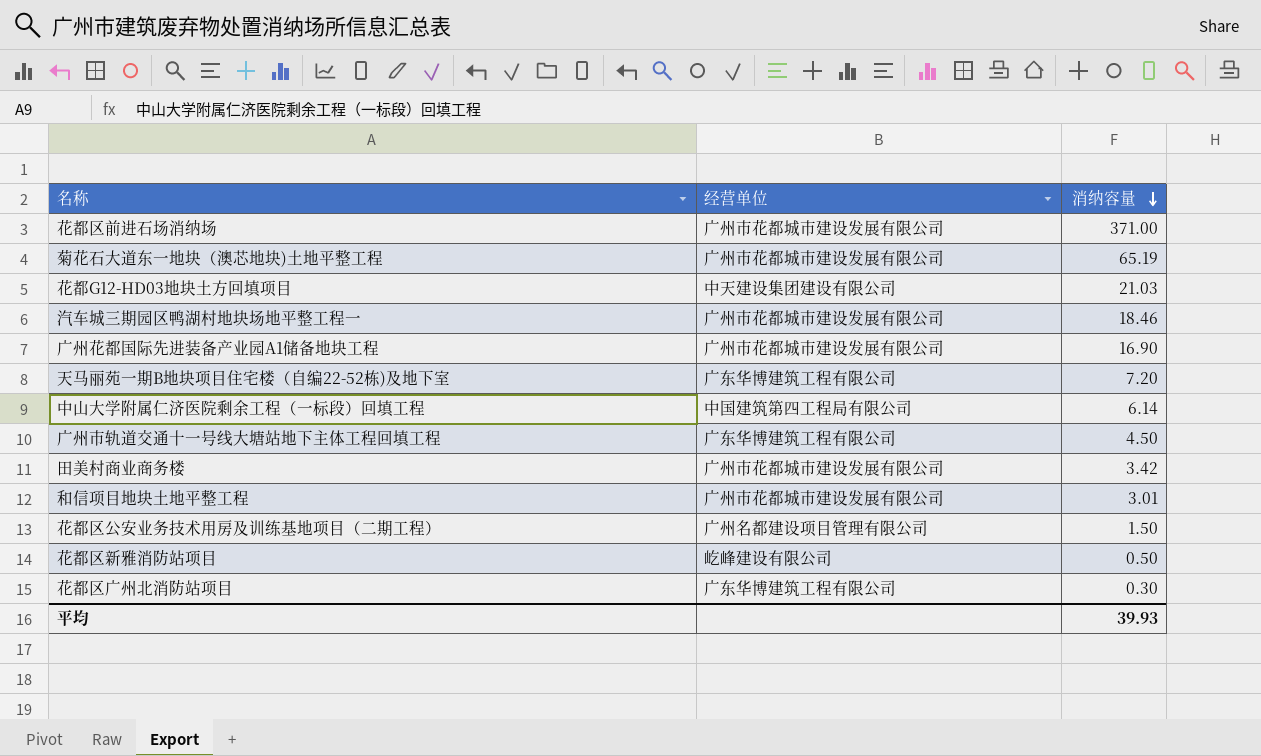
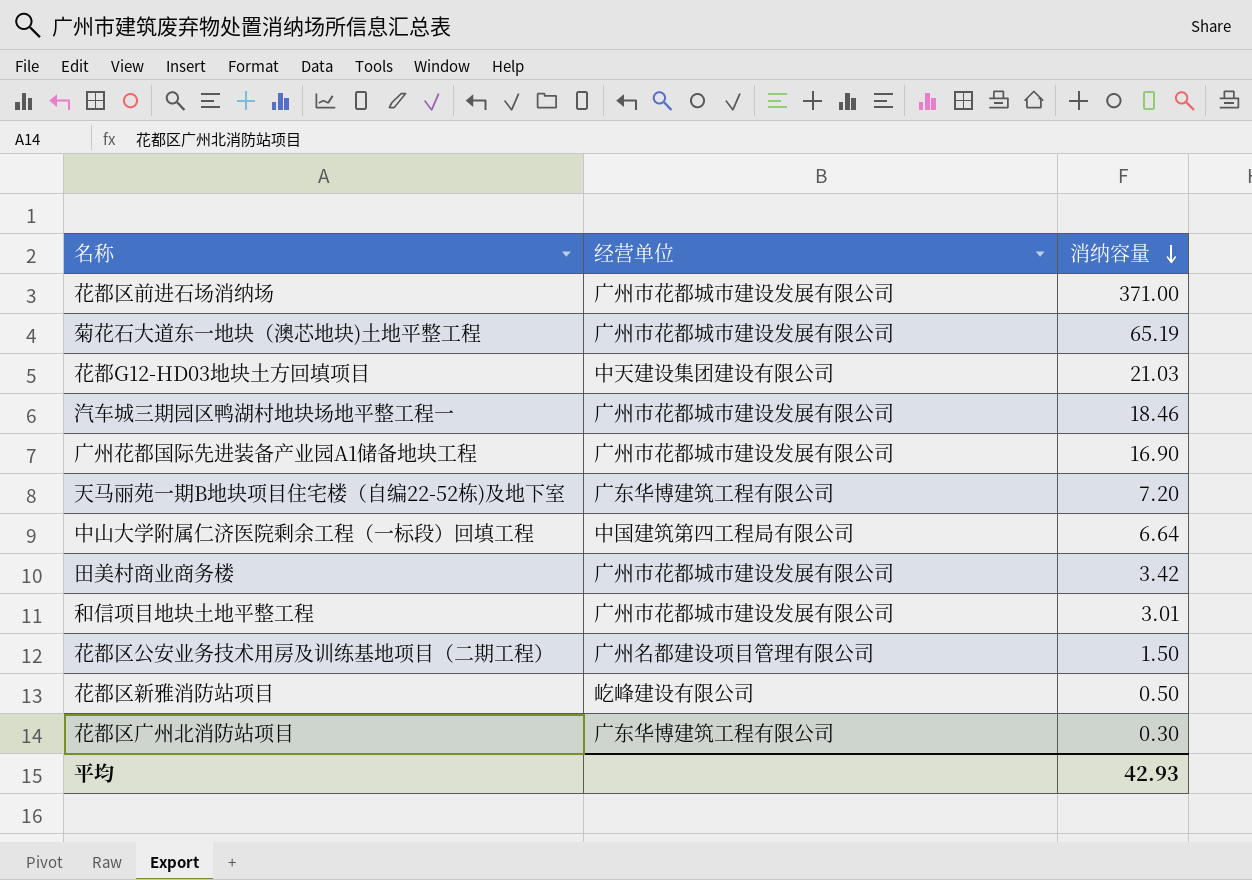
row 广州市轨道交通十一号线大塘站地下主体工程回填工程: 广东华博建筑工程有限公司 | 4.50 -> none
中山大学附属仁济医院剩余工程（一标段）回填工程 | 消纳容量: 6.14 -> 6.64
平均 | 消纳容量: 39.93 -> 42.93

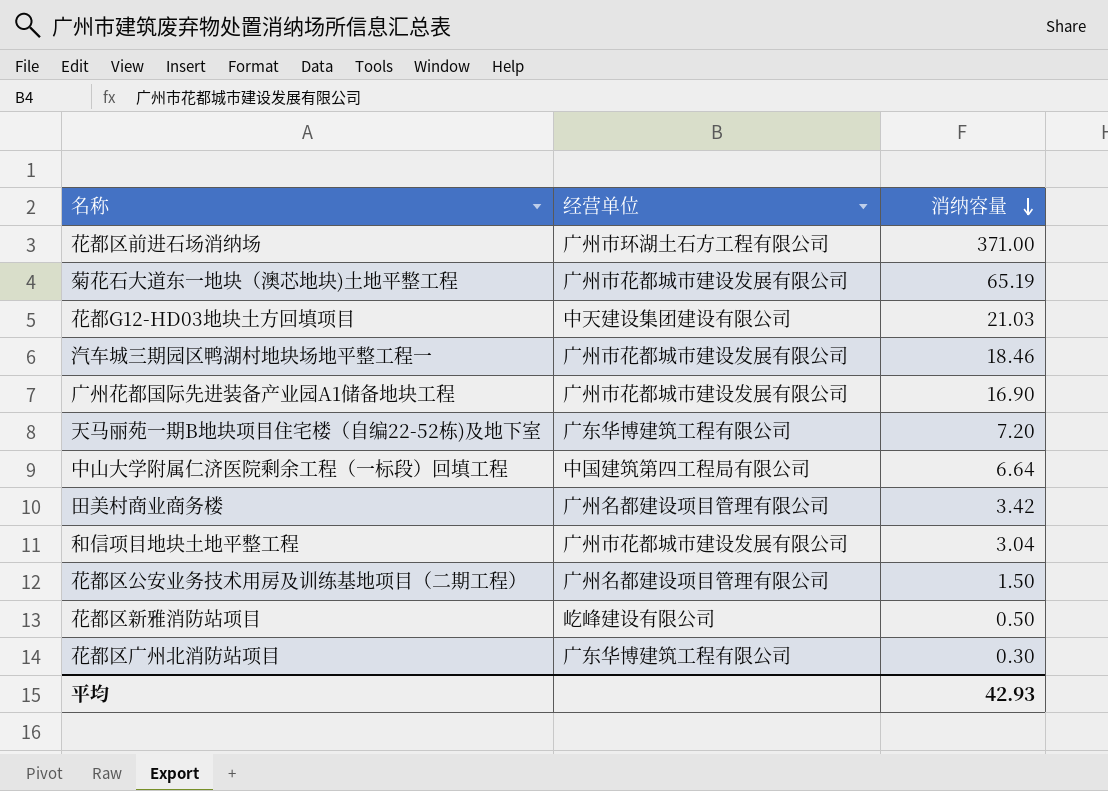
花都区前进石场消纳场 | 经营单位: 广州市花都城市建设发展有限公司 -> 广州市环湖土石方工程有限公司
田美村商业商务楼 | 经营单位: 广州市花都城市建设发展有限公司 -> 广州名都建设项目管理有限公司
和信项目地块土地平整工程 | 消纳容量: 3.01 -> 3.04

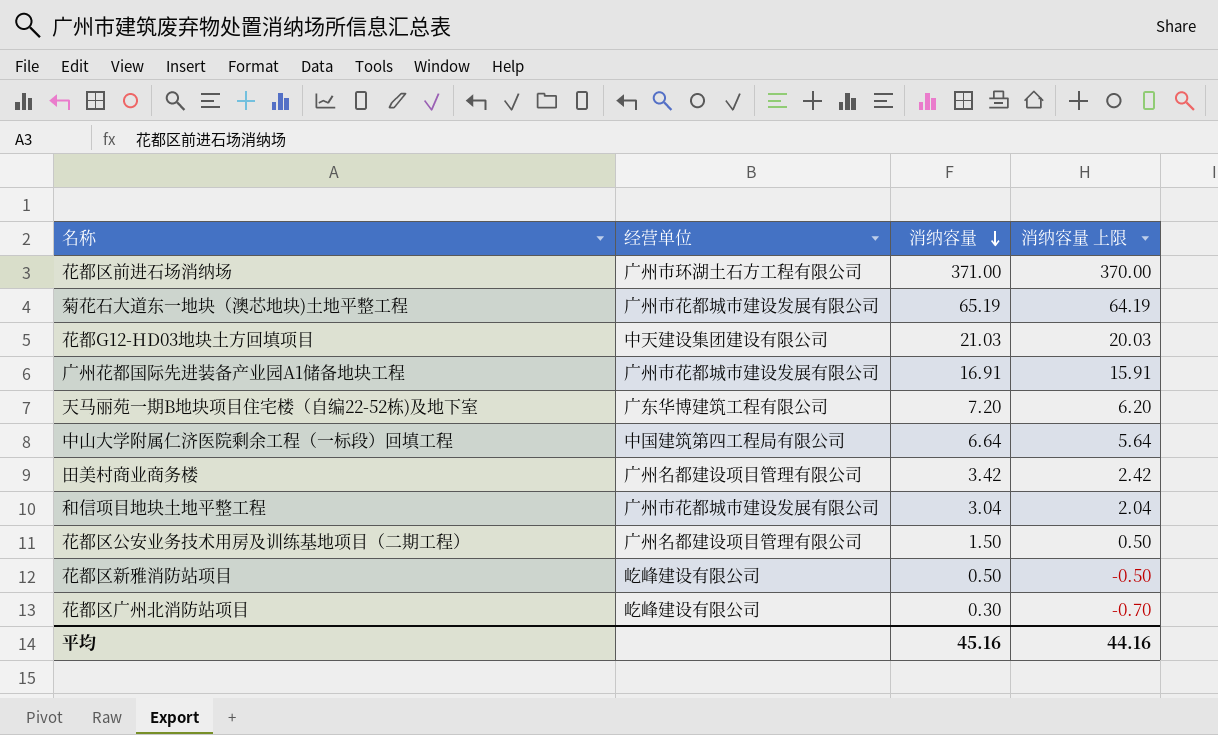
column 消纳容量 上限 | formula: none -> [消纳容量] - 1
row 汽车城三期园区鸭湖村地块场地平整工程一: 广州市花都城市建设发展有限公司 | 18.46 -> none
广州花都国际先进装备产业园A1储备地块工程 | 消纳容量: 16.90 -> 16.91
花都区广州北消防站项目 | 经营单位: 广东华博建筑工程有限公司 -> 屹峰建设有限公司
平均 | 消纳容量: 42.93 -> 45.16

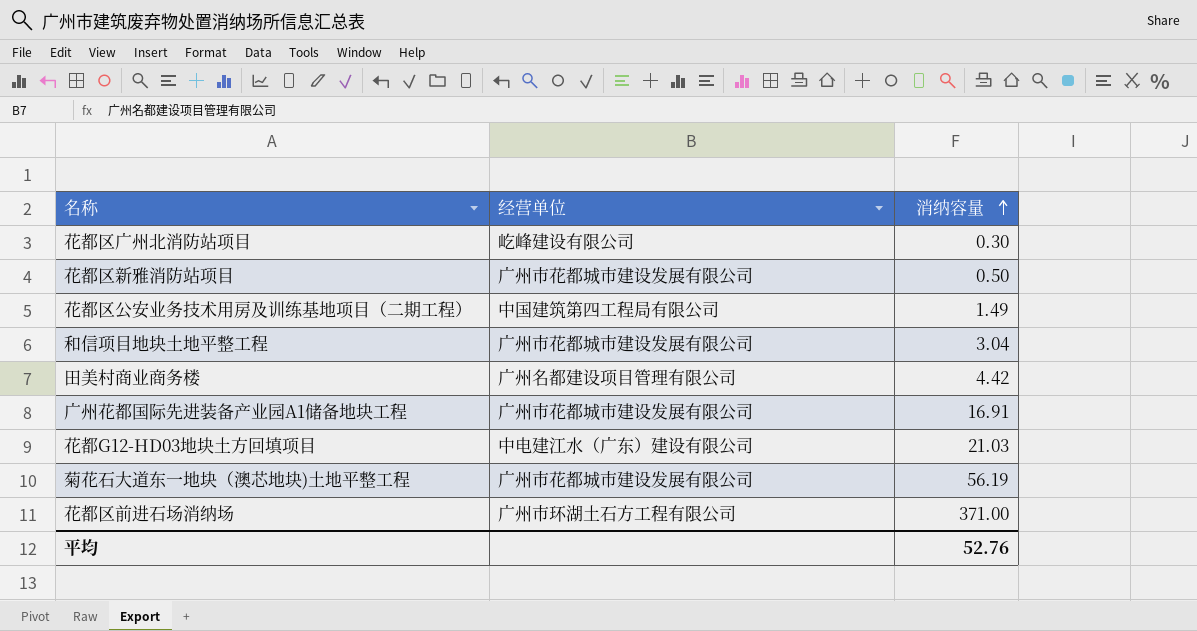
row order: 消纳容量 descending -> 消纳容量 ascending
column 消纳容量 上限 | formula: [消纳容量] - 1 -> none
row 天马丽苑一期B地块项目住宅楼（自编22-52栋)及地下室: 广东华博建筑工程有限公司 | 7.20 | 6.20 -> none
row 中山大学附属仁济医院剩余工程（一标段）回填工程: 中国建筑第四工程局有限公司 | 6.64 | 5.64 -> none
花都区新雅消防站项目 | 经营单位: 屹峰建设有限公司 -> 广州市花都城市建设发展有限公司
花都区公安业务技术用房及训练基地项目（二期工程） | 经营单位: 广州名都建设项目管理有限公司 -> 中国建筑第四工程局有限公司
花都区公安业务技术用房及训练基地项目（二期工程） | 消纳容量: 1.50 -> 1.49
田美村商业商务楼 | 消纳容量: 3.42 -> 4.42
花都G12-HD03地块土方回填项目 | 经营单位: 中天建设集团建设有限公司 -> 中电建江水（广东）建设有限公司
菊花石大道东一地块（澳芯地块)土地平整工程 | 消纳容量: 65.19 -> 56.19
平均 | 消纳容量: 45.16 -> 52.76

